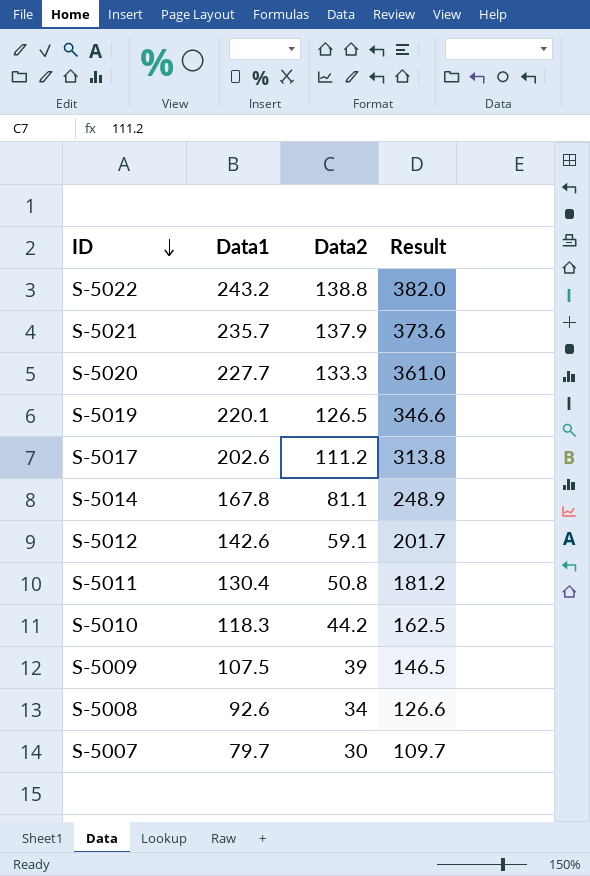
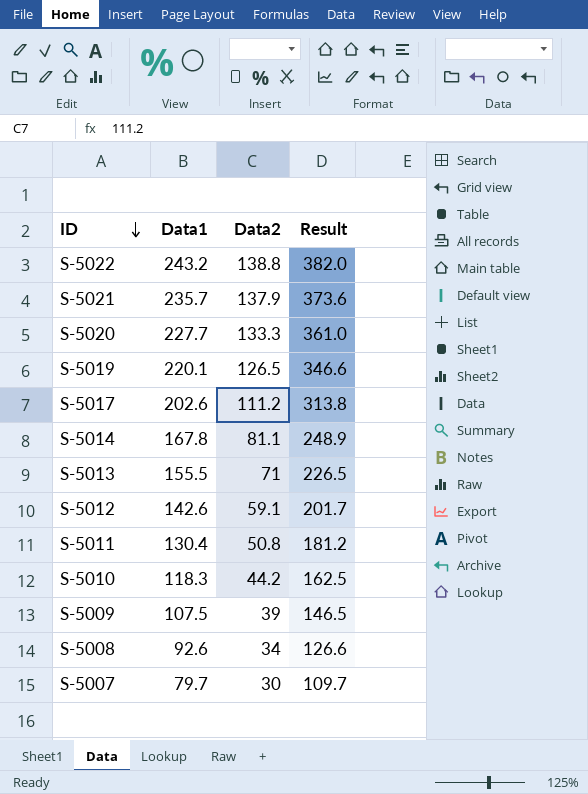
row S-5013: none -> 155.5 | 71 | 226.5

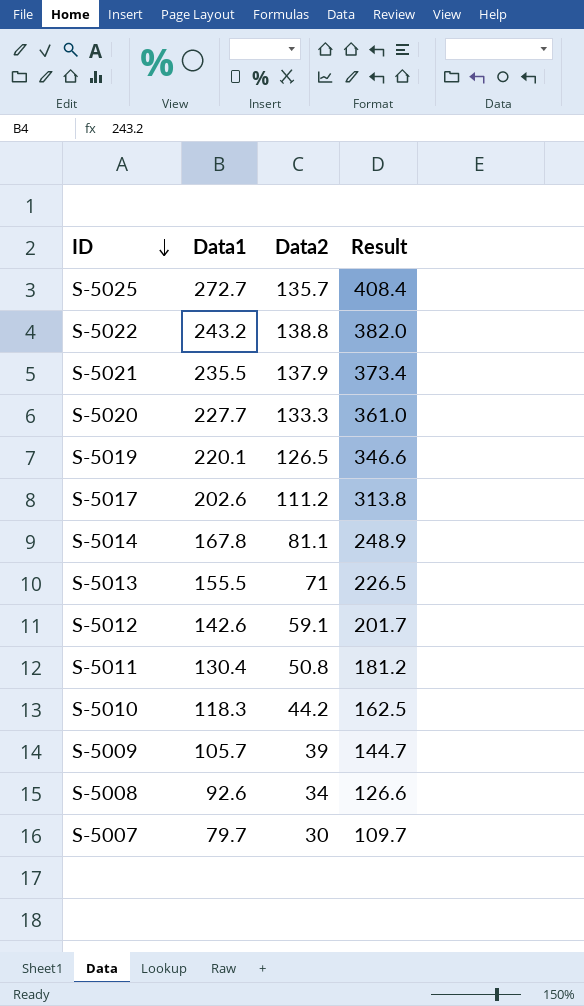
row S-5025: none -> 272.7 | 135.7 | 408.4
S-5021 | Data1: 235.7 -> 235.5
S-5021 | Result: 373.6 -> 373.4
S-5009 | Data1: 107.5 -> 105.7
S-5009 | Result: 146.5 -> 144.7

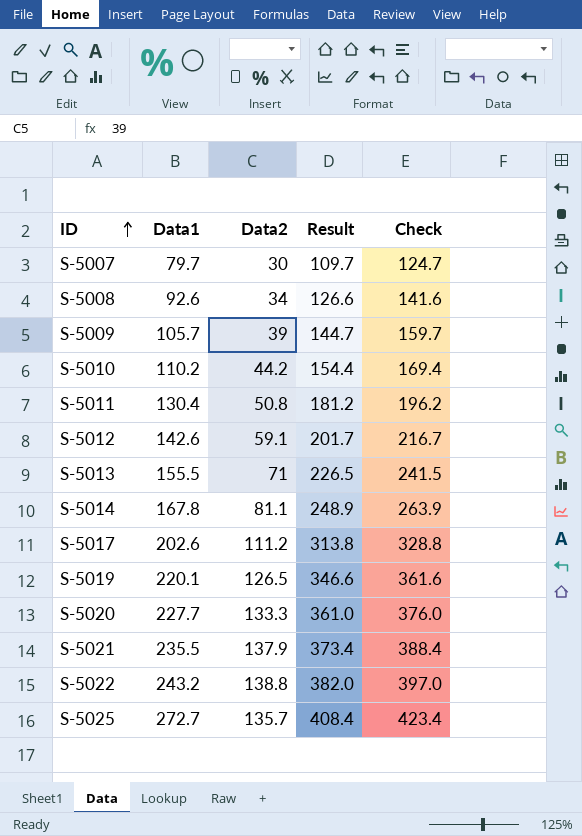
row order: ID descending -> ID ascending
column Check | formula: none -> [Result] + 15
S-5010 | Data1: 118.3 -> 110.2
S-5010 | Result: 162.5 -> 154.4

